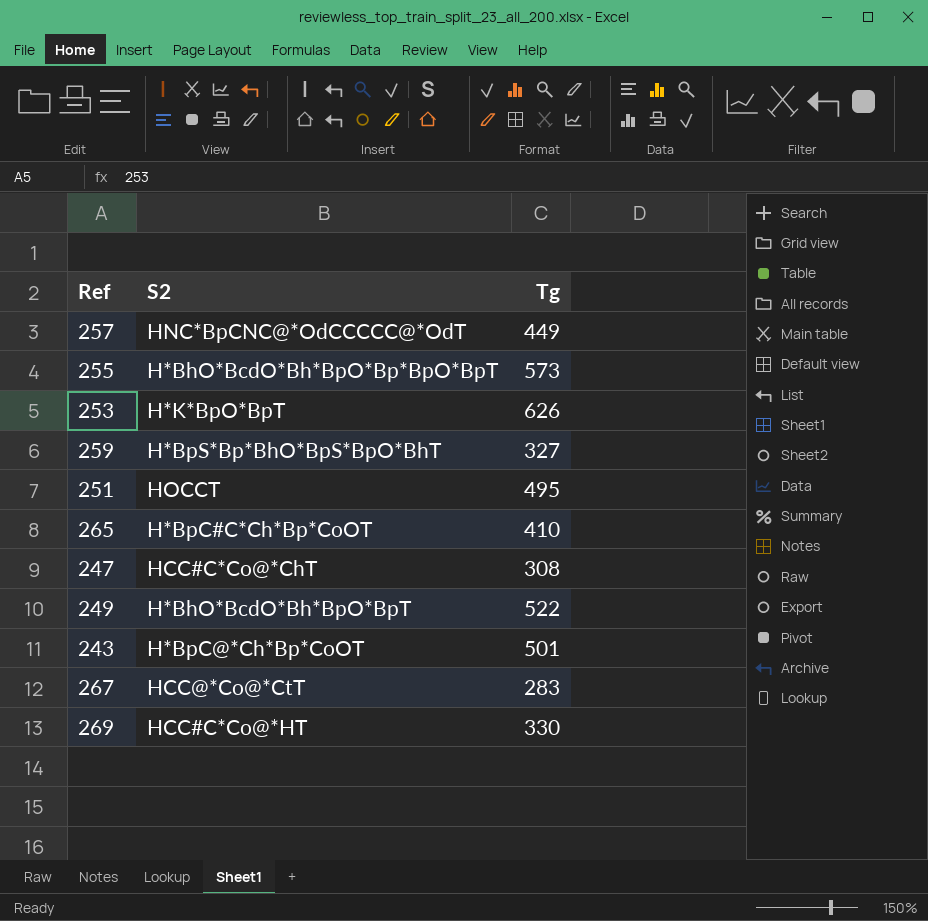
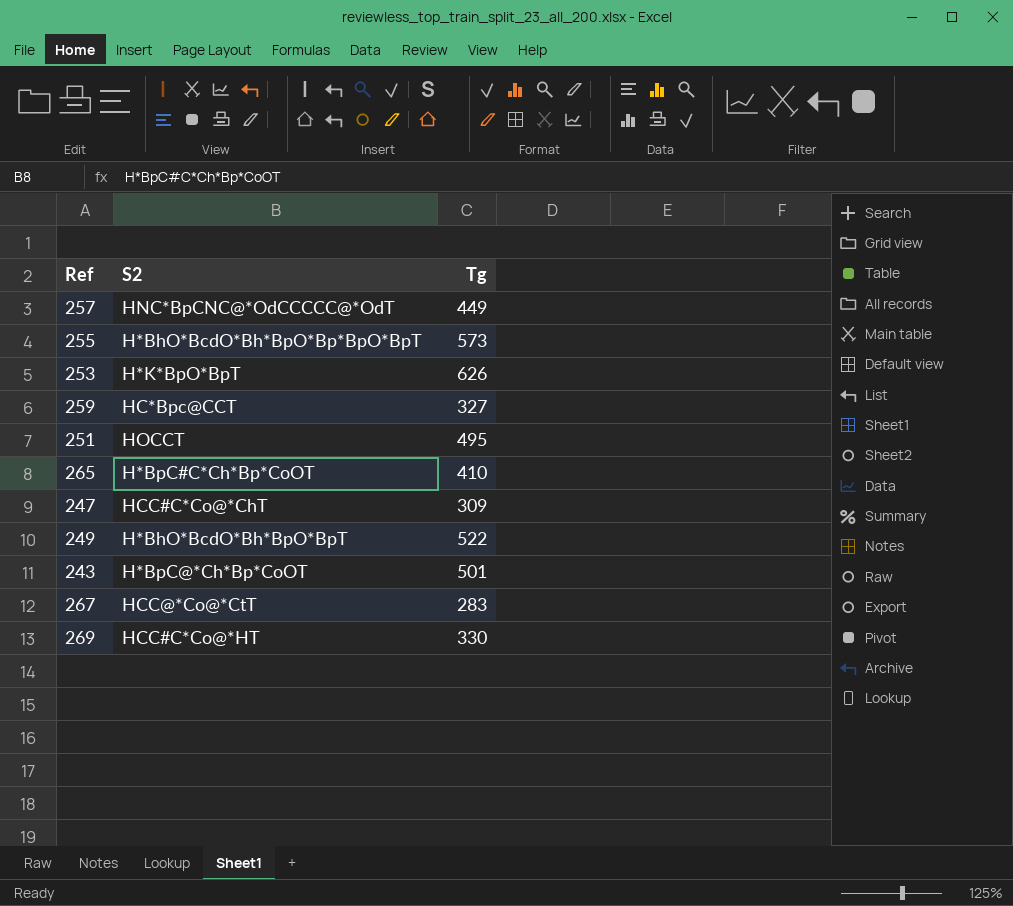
259 | S2: H*BpS*Bp*BhO*BpS*BpO*BhT -> HC*Bpc@CCT
247 | Tg: 308 -> 309

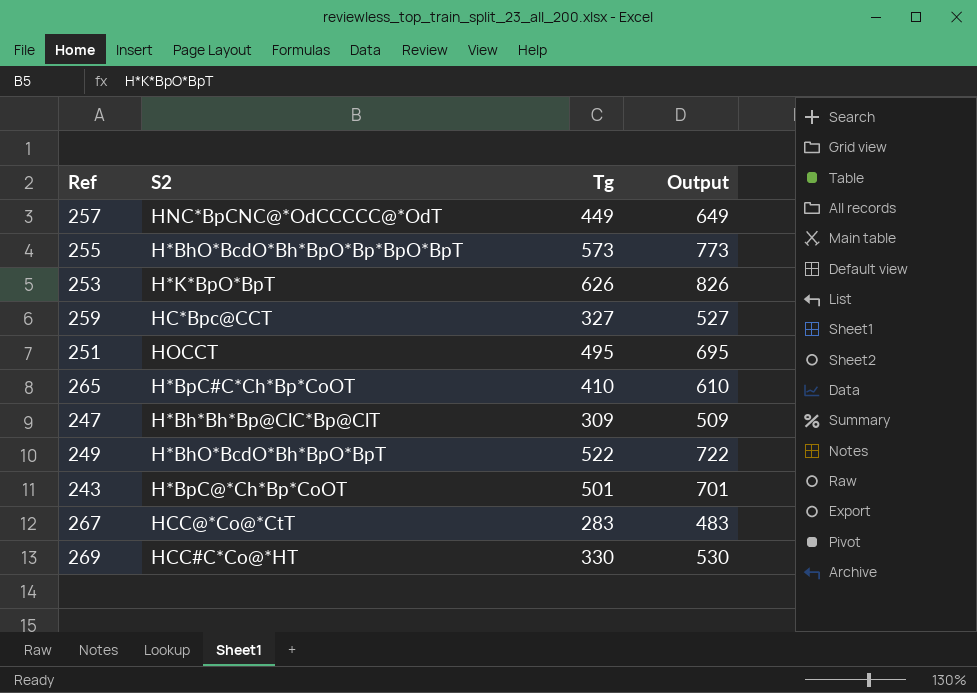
column Output | formula: none -> [Tg] + 200
247 | S2: HCC#C*Co@*ChT -> H*Bh*Bh*Bp@ClC*Bp@ClT

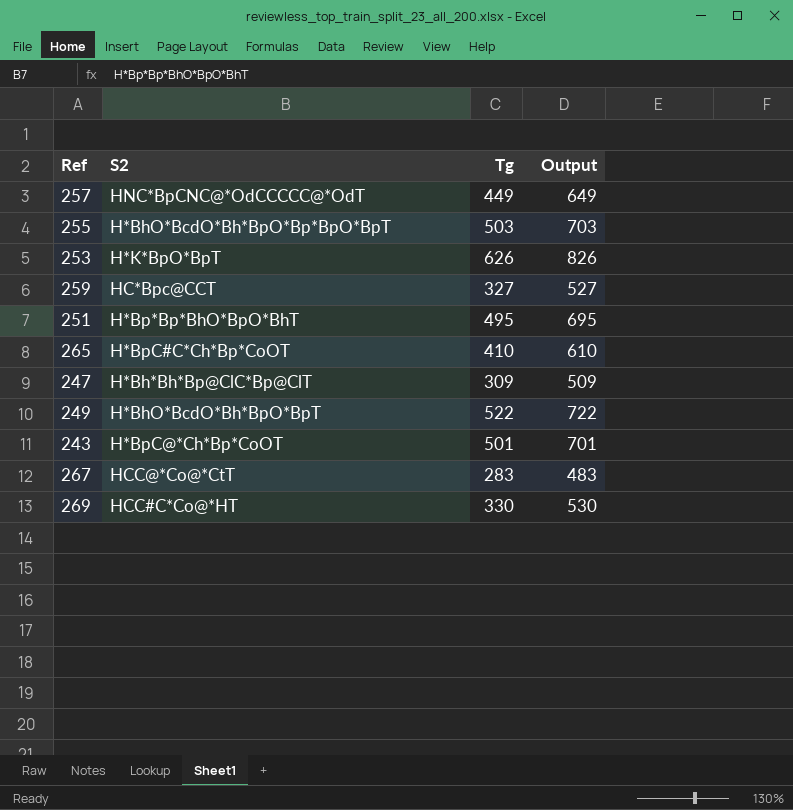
255 | Tg: 573 -> 503
255 | Output: 773 -> 703
251 | S2: HOCCT -> H*Bp*Bp*BhO*BpO*BhT

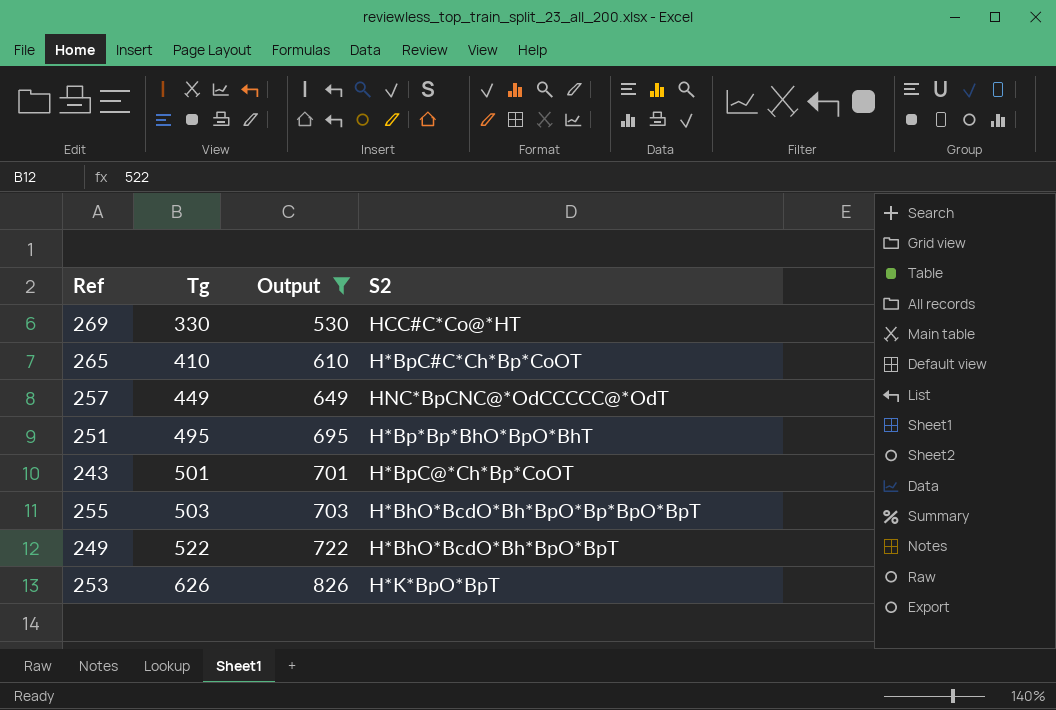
filter: none -> Output >= 530
row order: none -> Tg ascending
column S2 | position: 2 -> 4

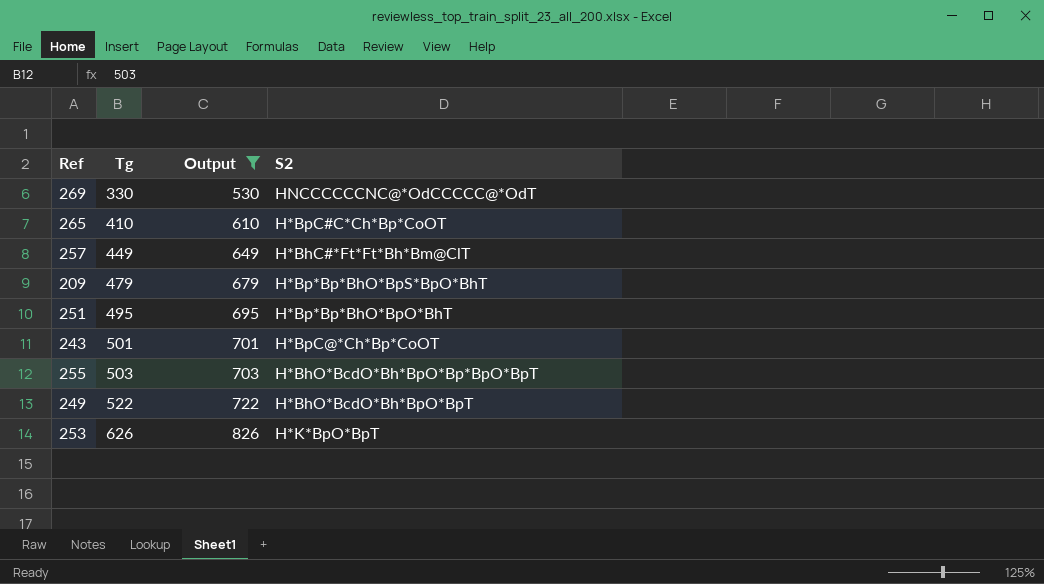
269 | S2: HCC#C*Co@*HT -> HNCCCCCCNC@*OdCCCCC@*OdT
257 | S2: HNC*BpCNC@*OdCCCCC@*OdT -> H*BhC#*Ft*Ft*Bh*Bm@ClT
row 209: none -> 479 | 679 | H*Bp*Bp*BhO*BpS*BpO*BhT

